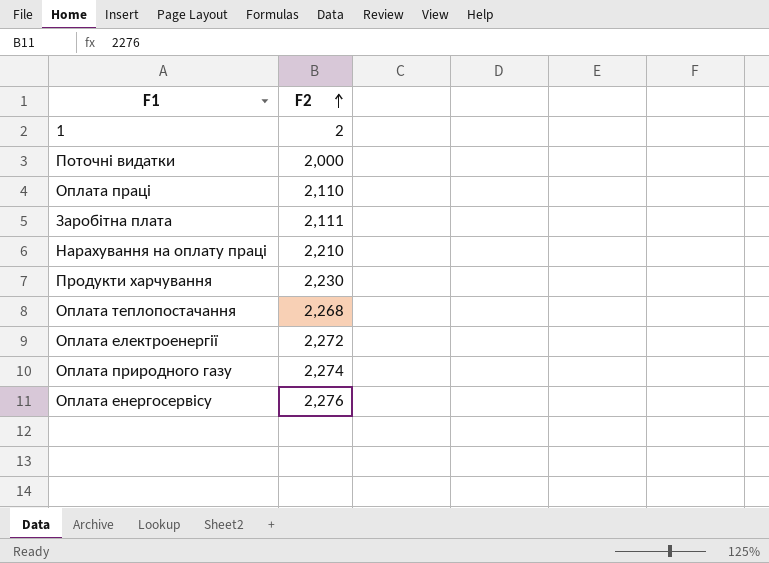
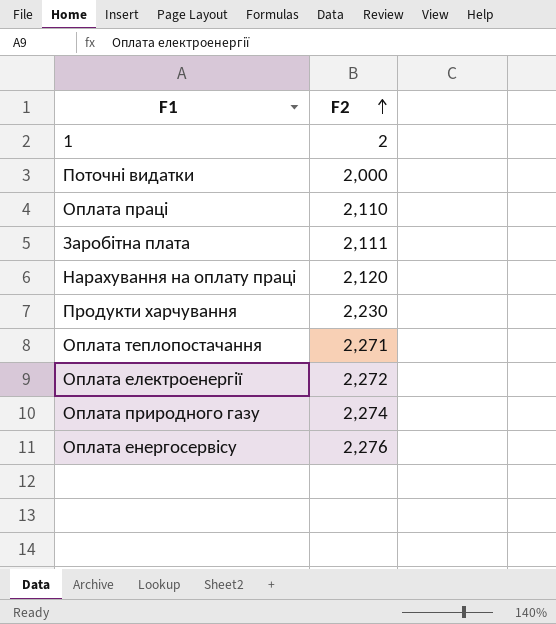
Нарахування на оплату праці | F2: 2,210 -> 2,120
Оплата теплопостачання | F2: 2,268 -> 2,271

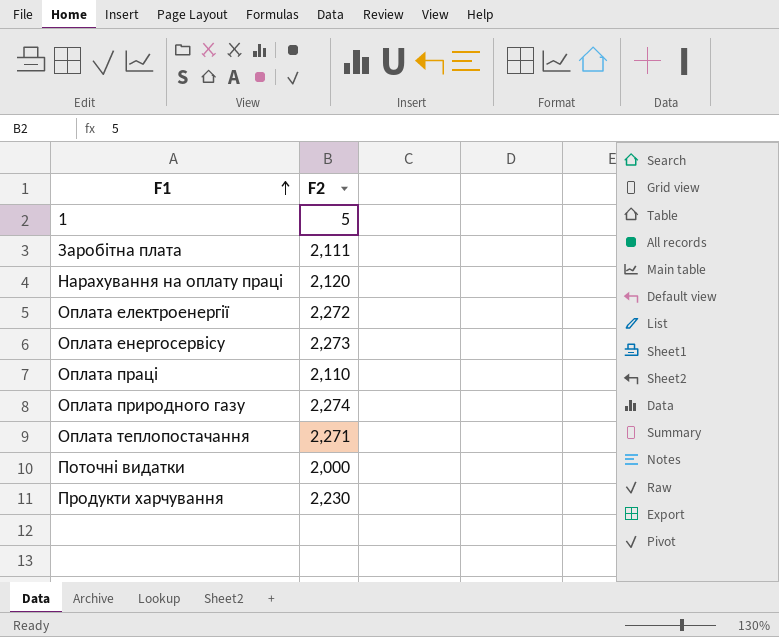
row order: F2 ascending -> F1 ascending
1 | F2: 2 -> 5
Оплата енергосервісу | F2: 2,276 -> 2,273

